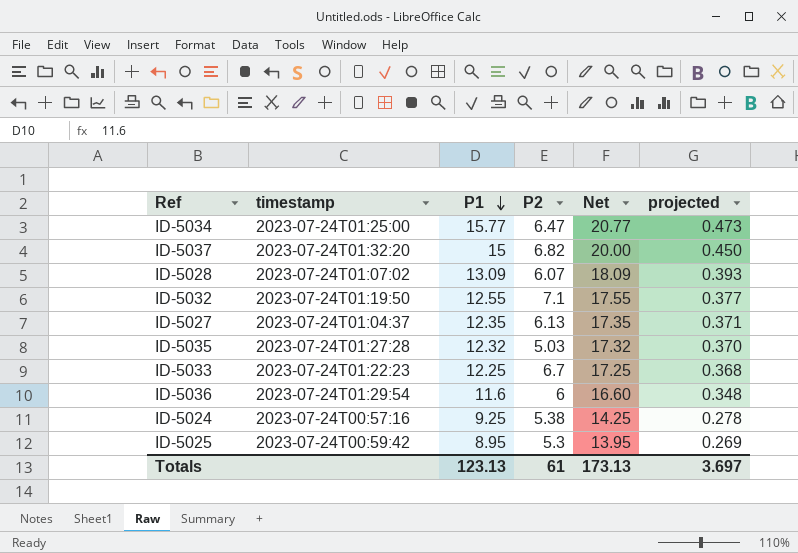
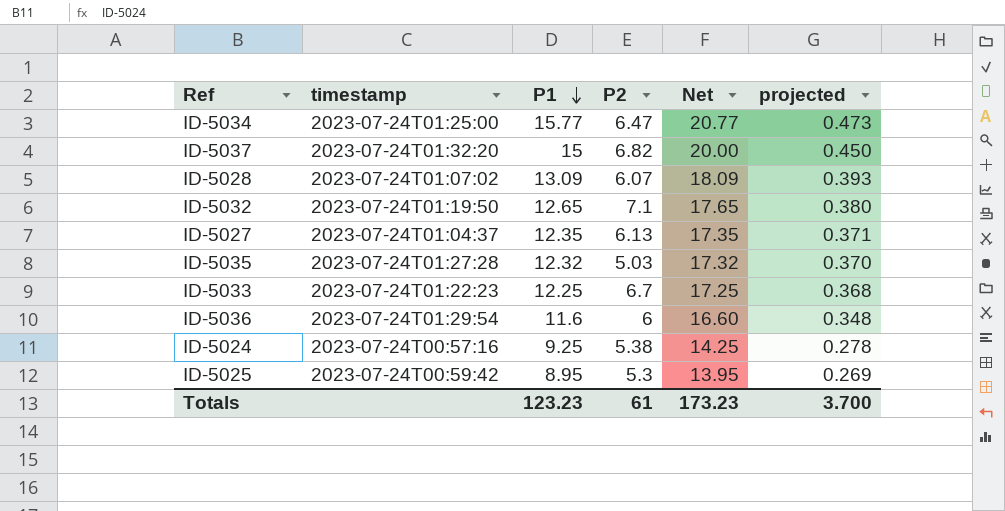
ID-5032 | P1: 12.55 -> 12.65
ID-5032 | Net: 17.55 -> 17.65
ID-5032 | projected: 0.377 -> 0.380
Totals | P1: 123.13 -> 123.23
Totals | Net: 173.13 -> 173.23
Totals | projected: 3.697 -> 3.700

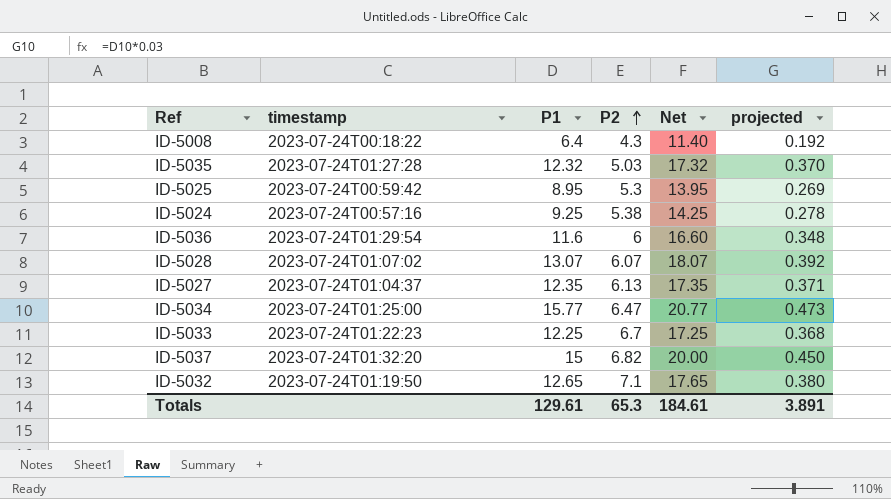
row order: P1 descending -> P2 ascending
row ID-5008: none -> 2023-07-24T00:18:22 | 6.4 | 4.3 | 11.40 | 0.192
ID-5028 | P1: 13.09 -> 13.07
ID-5028 | Net: 18.09 -> 18.07
ID-5028 | projected: 0.393 -> 0.392
Totals | P1: 123.23 -> 129.61
Totals | P2: 61 -> 65.3
Totals | Net: 173.23 -> 184.61
Totals | projected: 3.700 -> 3.891

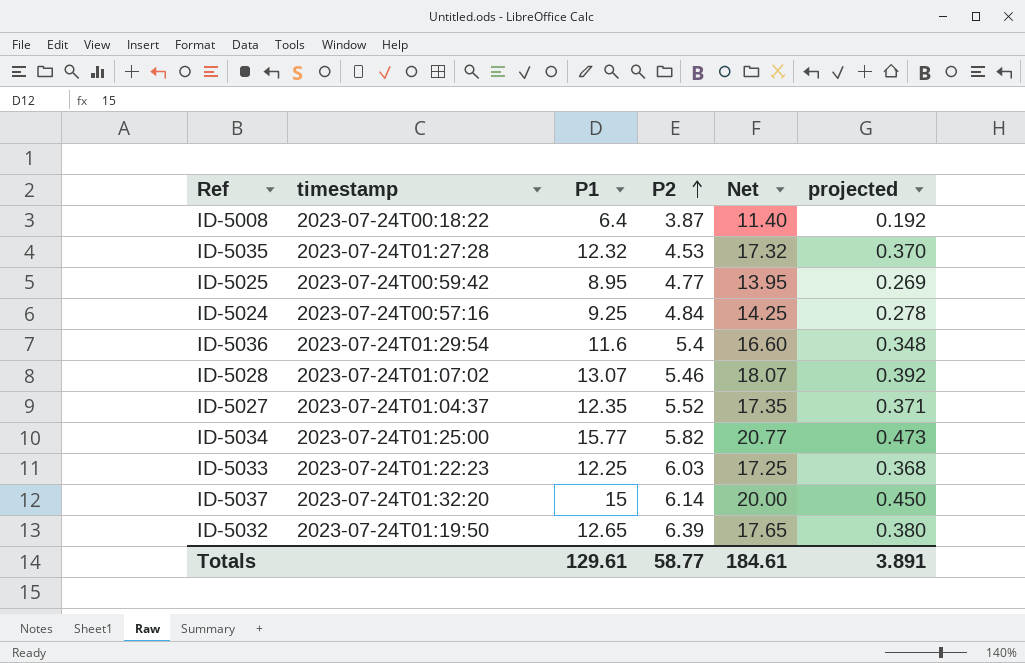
ID-5008 | P2: 4.3 -> 3.87
ID-5035 | P2: 5.03 -> 4.53
ID-5025 | P2: 5.3 -> 4.77
ID-5024 | P2: 5.38 -> 4.84
ID-5036 | P2: 6 -> 5.4
ID-5028 | P2: 6.07 -> 5.46
ID-5027 | P2: 6.13 -> 5.52
ID-5034 | P2: 6.47 -> 5.82
ID-5033 | P2: 6.7 -> 6.03
ID-5037 | P2: 6.82 -> 6.14
ID-5032 | P2: 7.1 -> 6.39
Totals | P2: 65.3 -> 58.77

